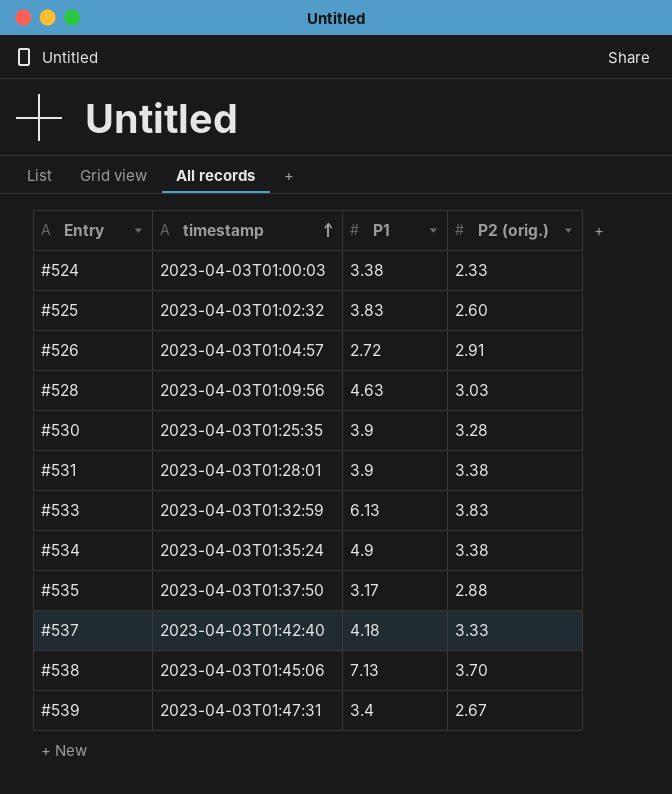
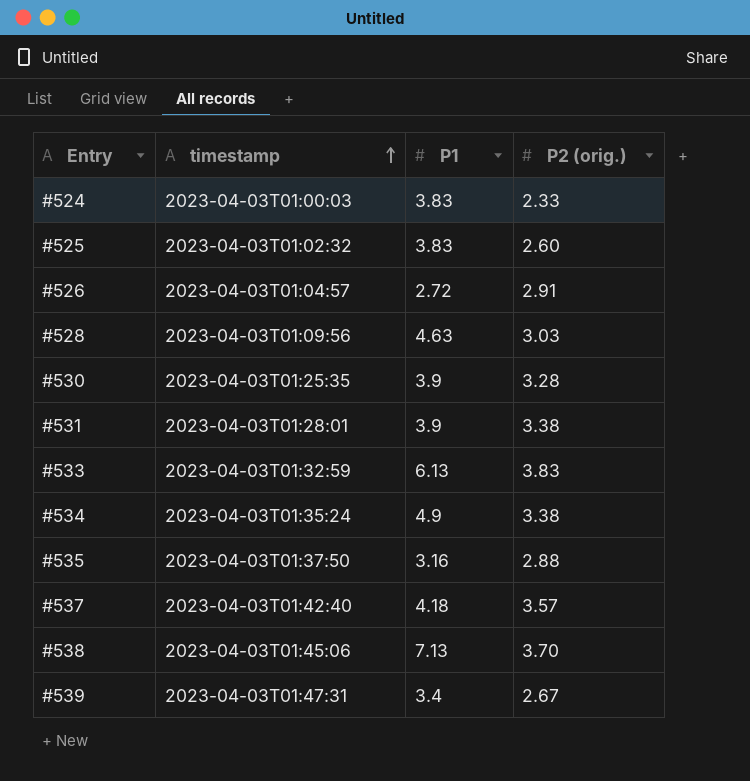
#524 | P1: 3.38 -> 3.83
#535 | P1: 3.17 -> 3.16
#537 | P2 (orig.): 3.33 -> 3.57

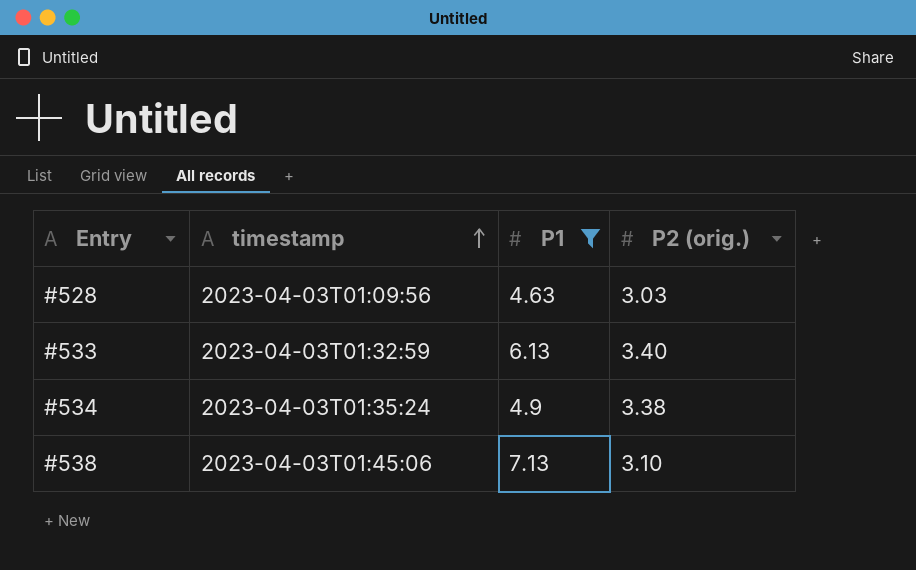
filter: none -> P1 >= 4.63
#533 | P2 (orig.): 3.83 -> 3.40
#538 | P2 (orig.): 3.70 -> 3.10

